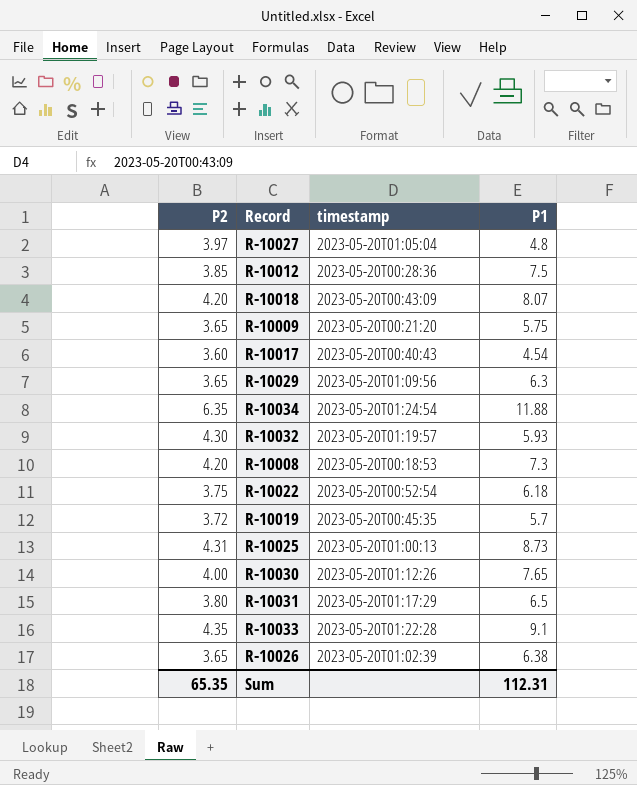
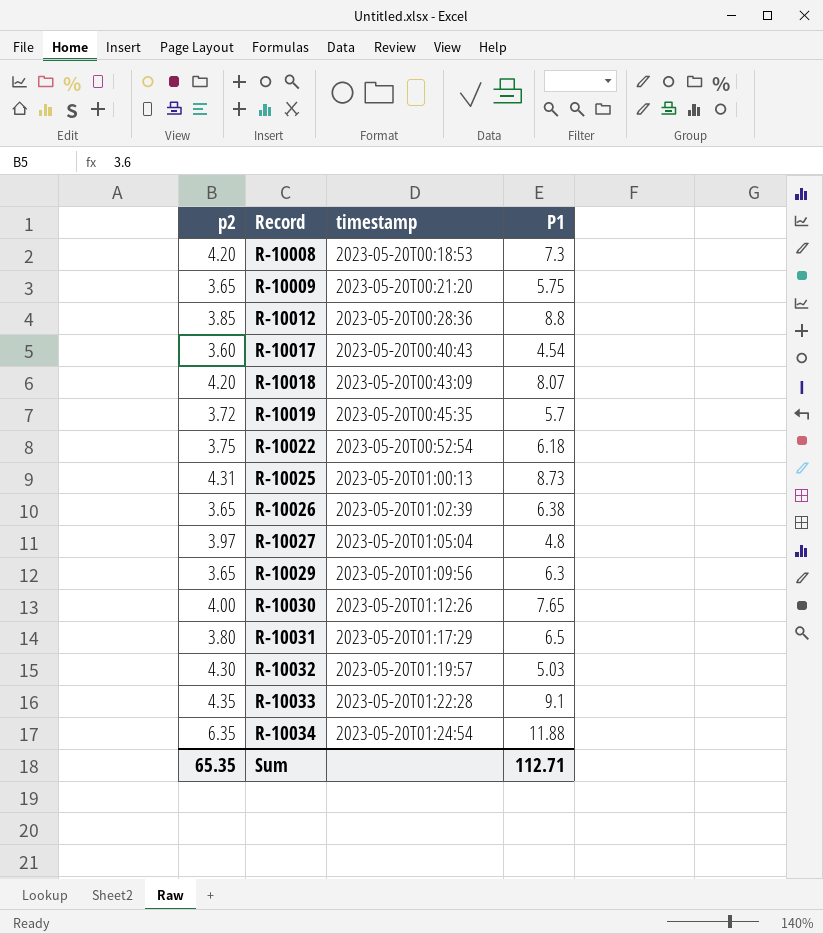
row order: none -> Record ascending
column name: P2 -> p2
R-10012 | P1: 7.5 -> 8.8
R-10032 | P1: 5.93 -> 5.03
Sum | P1: 112.31 -> 112.71

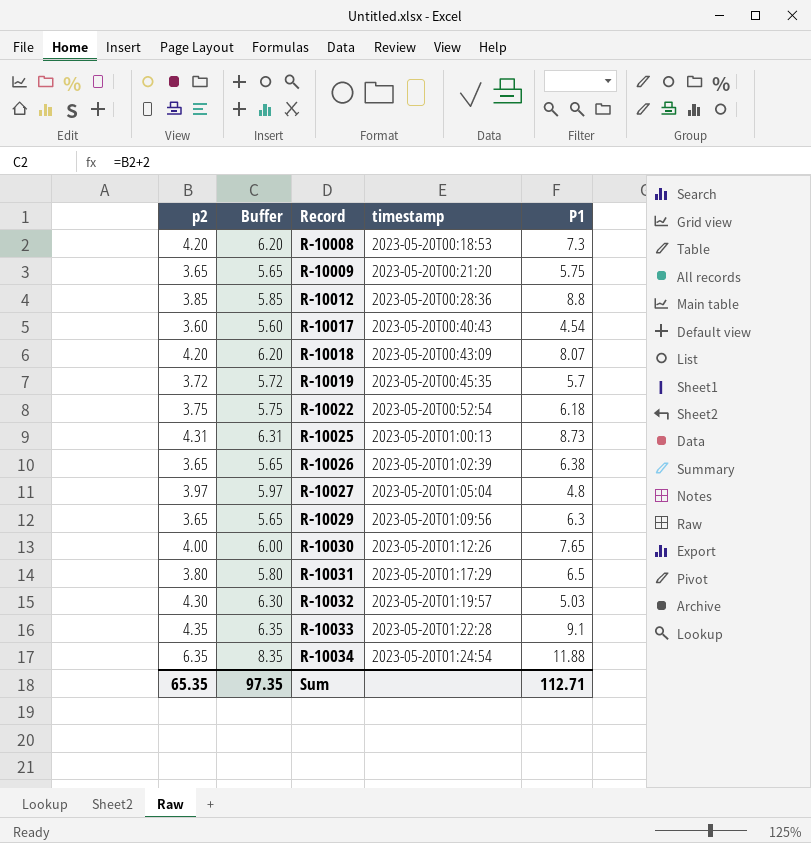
column Buffer | formula: none -> [p2] + 2

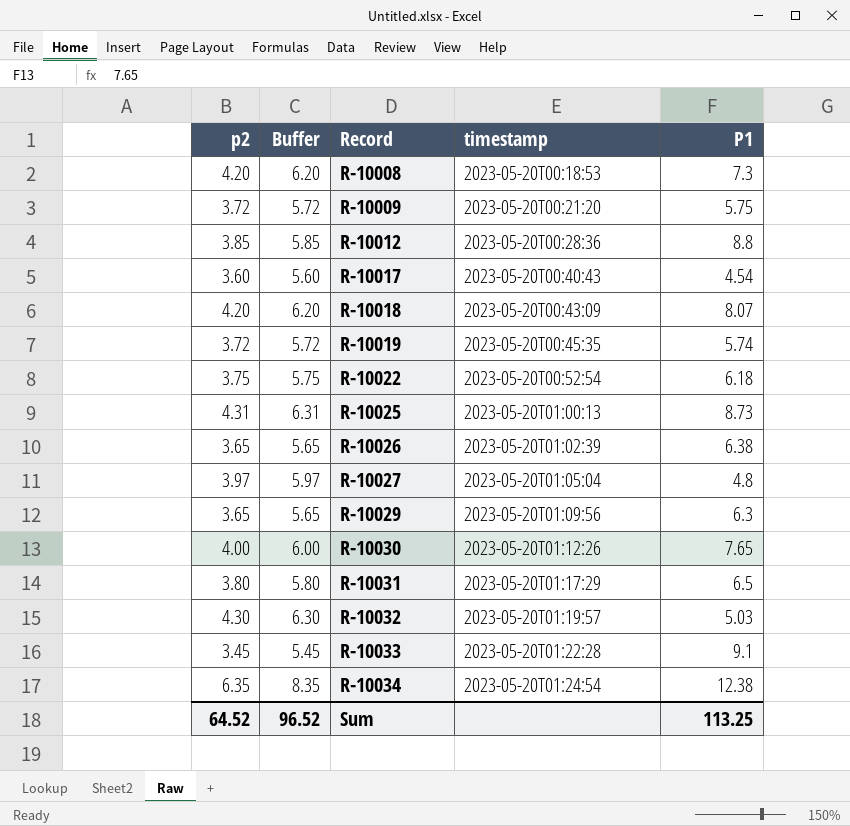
R-10009 | p2: 3.65 -> 3.72
R-10009 | Buffer: 5.65 -> 5.72
R-10019 | P1: 5.7 -> 5.74
R-10033 | p2: 4.35 -> 3.45
R-10033 | Buffer: 6.35 -> 5.45
R-10034 | P1: 11.88 -> 12.38
Sum | p2: 65.35 -> 64.52
Sum | Buffer: 97.35 -> 96.52
Sum | P1: 112.71 -> 113.25

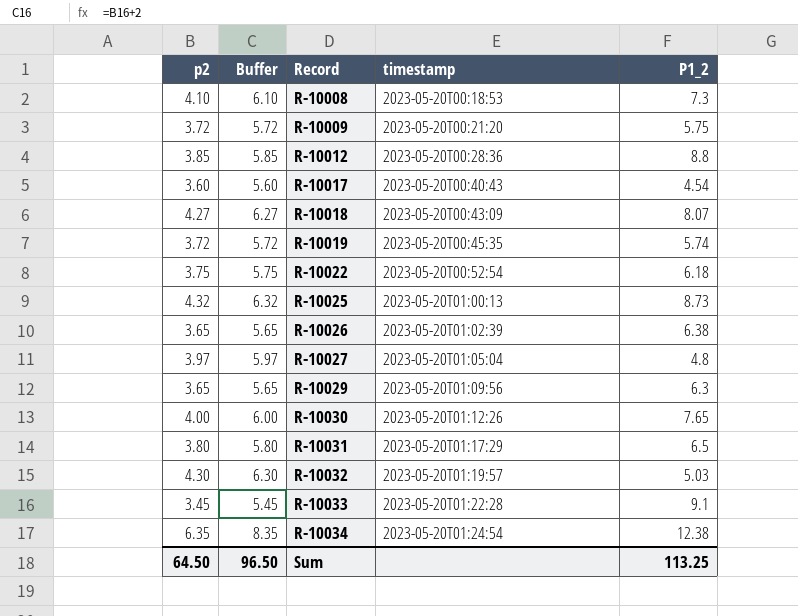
column name: P1 -> P1_2
R-10008 | p2: 4.20 -> 4.10
R-10008 | Buffer: 6.20 -> 6.10
R-10018 | p2: 4.20 -> 4.27
R-10018 | Buffer: 6.20 -> 6.27
R-10025 | p2: 4.31 -> 4.32
R-10025 | Buffer: 6.31 -> 6.32
Sum | p2: 64.52 -> 64.50
Sum | Buffer: 96.52 -> 96.50

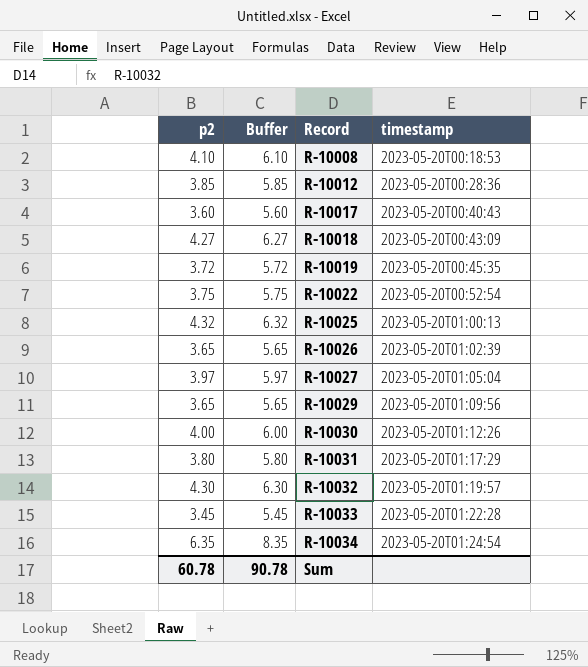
column P1_2 | position: 5 -> none
row R-10009: 3.72 | 5.72 | 2023-05-20T00:21:20 | 5.75 -> none
Sum | p2: 64.50 -> 60.78
Sum | Buffer: 96.50 -> 90.78

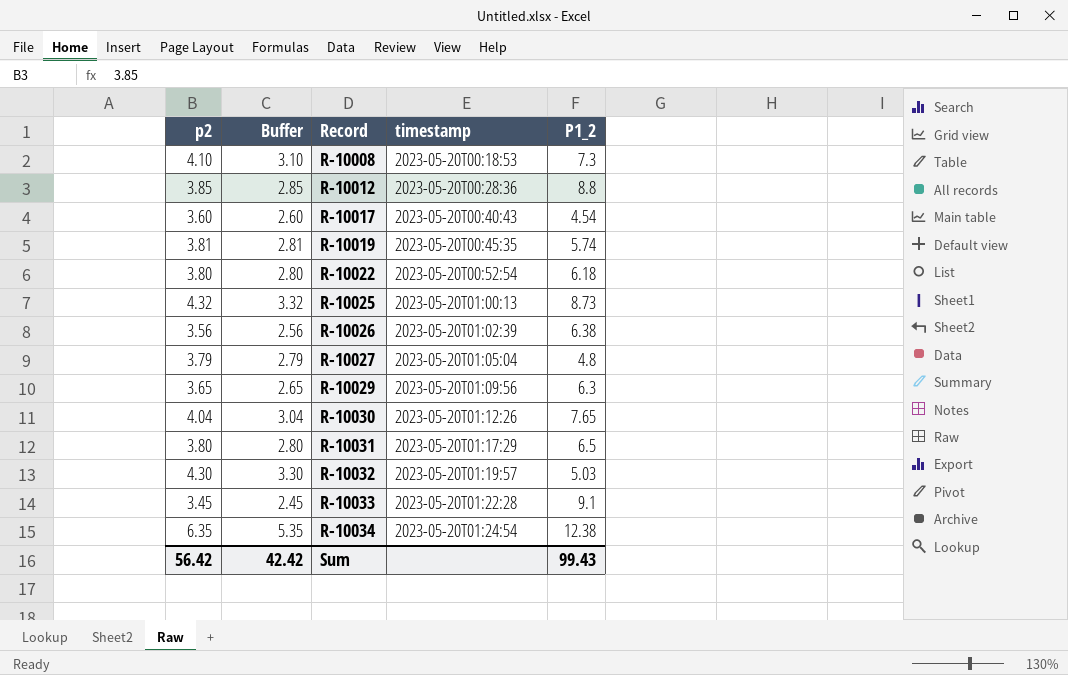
column Buffer | formula: [p2] + 2 -> [p2] - 1
column P1_2 | position: none -> 5
row R-10018: 4.27 | 6.27 | 2023-05-20T00:43:09 -> none
R-10019 | p2: 3.72 -> 3.81
R-10022 | p2: 3.75 -> 3.80
R-10026 | p2: 3.65 -> 3.56
R-10027 | p2: 3.97 -> 3.79
R-10030 | p2: 4.00 -> 4.04
Sum | p2: 60.78 -> 56.42
Sum | Buffer: 90.78 -> 42.42

